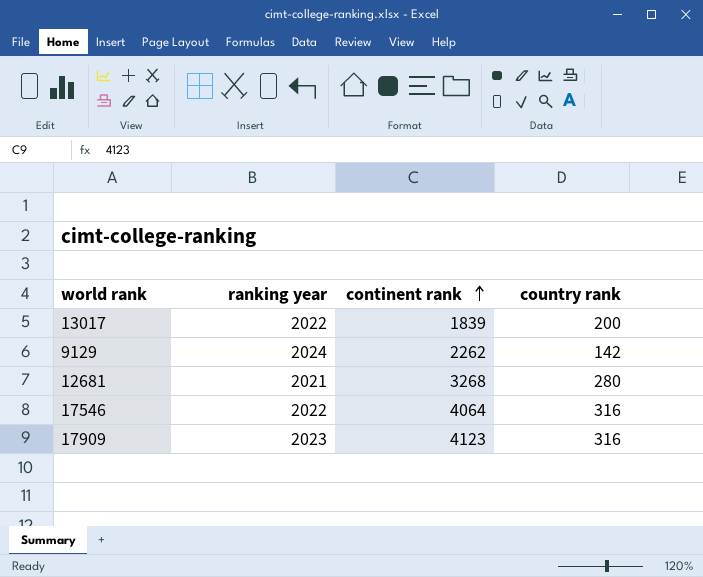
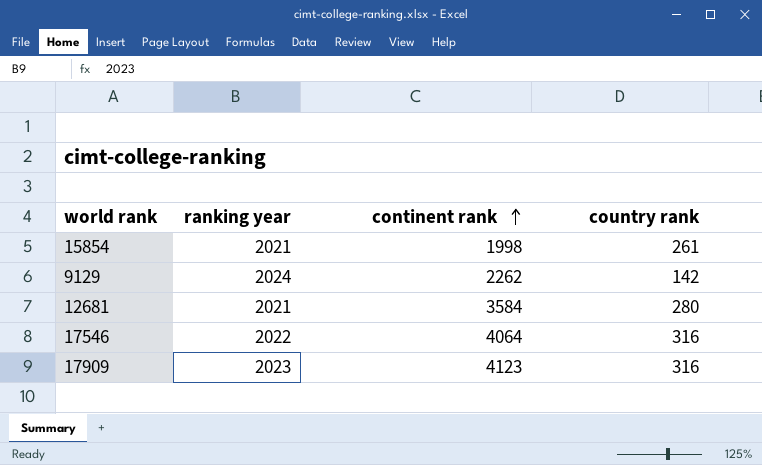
row 13017: 2022 | 1839 | 200 -> none
row 15854: none -> 2021 | 1998 | 261
12681 | continent rank: 3268 -> 3584

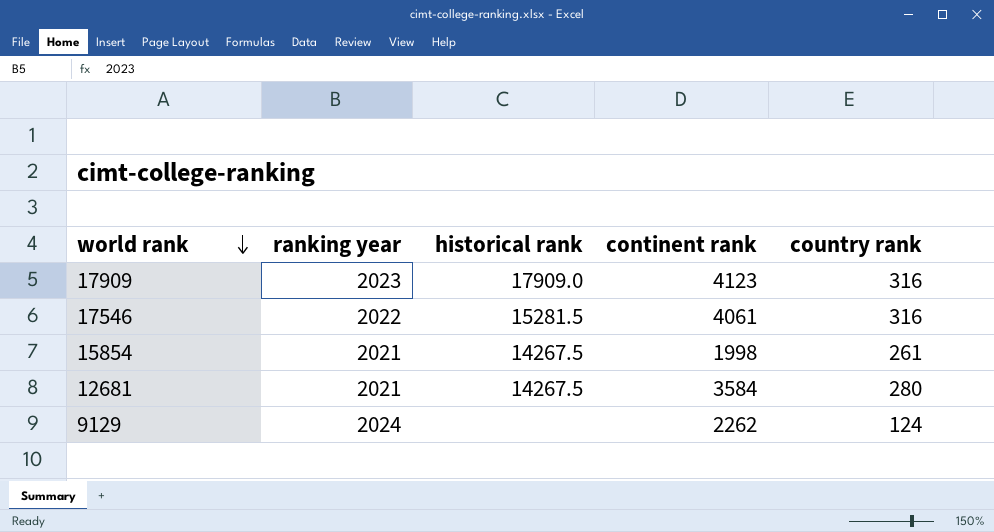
row order: continent rank ascending -> world rank descending
column historical rank | position: none -> 3
17546 | continent rank: 4064 -> 4061
9129 | country rank: 142 -> 124

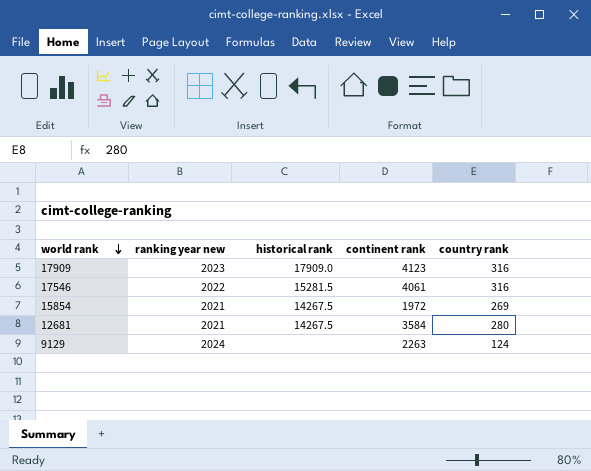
column name: ranking year -> ranking year new
15854 | continent rank: 1998 -> 1972
15854 | country rank: 261 -> 269
9129 | continent rank: 2262 -> 2263

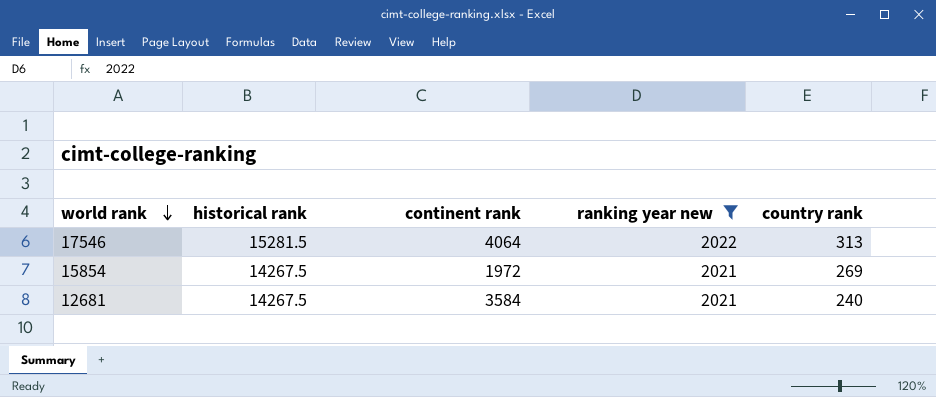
filter: none -> ranking year new <= 2022
column ranking year new | position: 2 -> 4
17546 | continent rank: 4061 -> 4064
17546 | country rank: 316 -> 313
12681 | country rank: 280 -> 240

